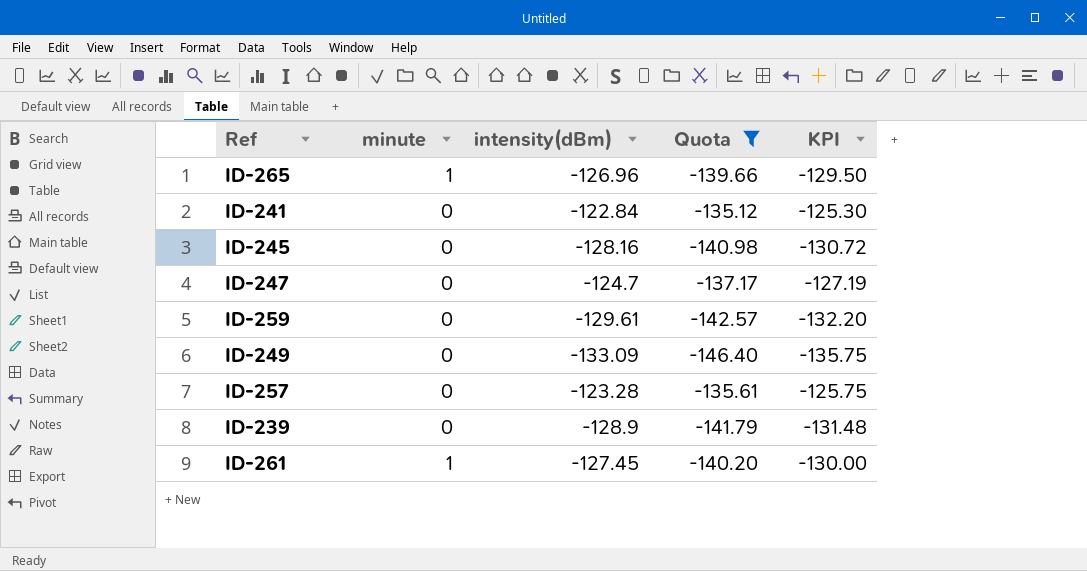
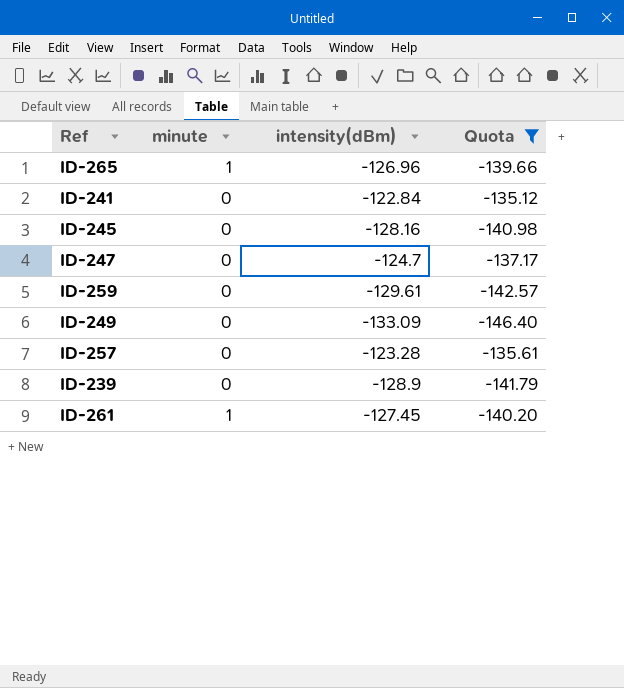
column KPI | formula: [intensity(dBm)] * 1.02 -> none

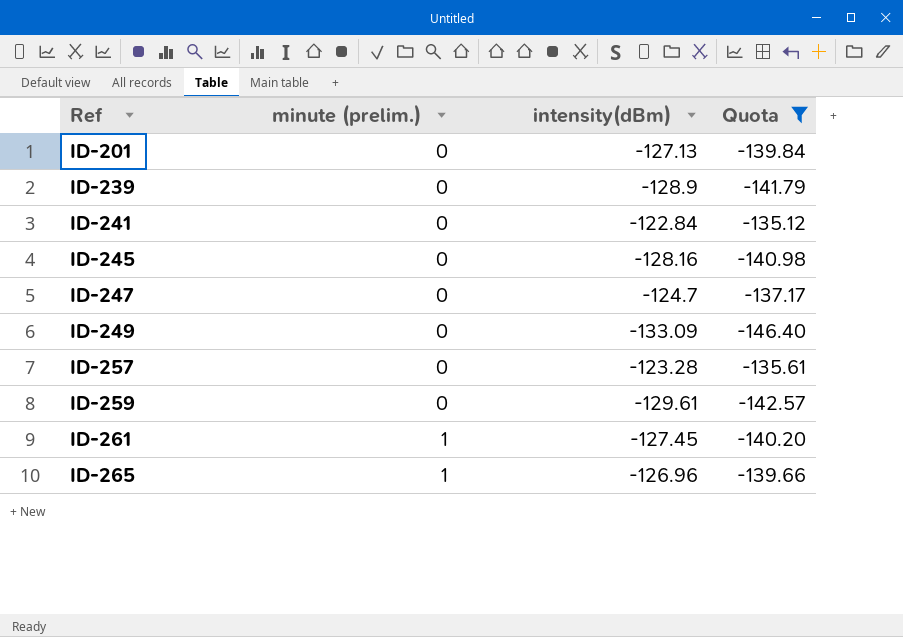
row order: none -> Ref ascending
column name: minute -> minute (prelim.)
row ID-201: none -> 0 | -127.13 | -139.84

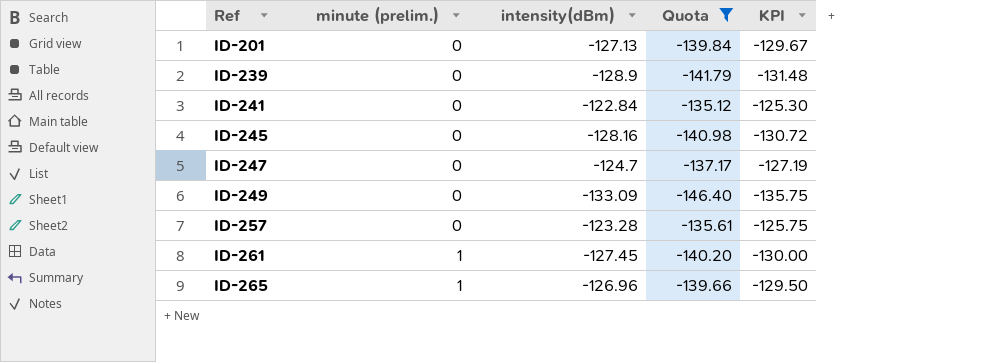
column KPI | formula: none -> [intensity(dBm)] * 1.02
row ID-259: 0 | -129.61 | -142.57 -> none

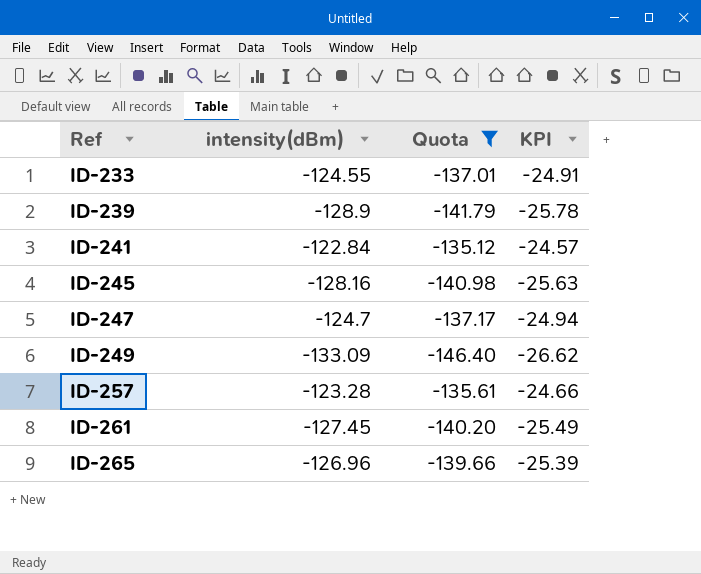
column minute (prelim.) | position: 2 -> none
column KPI | formula: [intensity(dBm)] * 1.02 -> [intensity(dBm)] * 0.2
row ID-201: 0 | -127.13 | -139.84 | -129.67 -> none
row ID-233: none -> -124.55 | -137.01 | -24.91

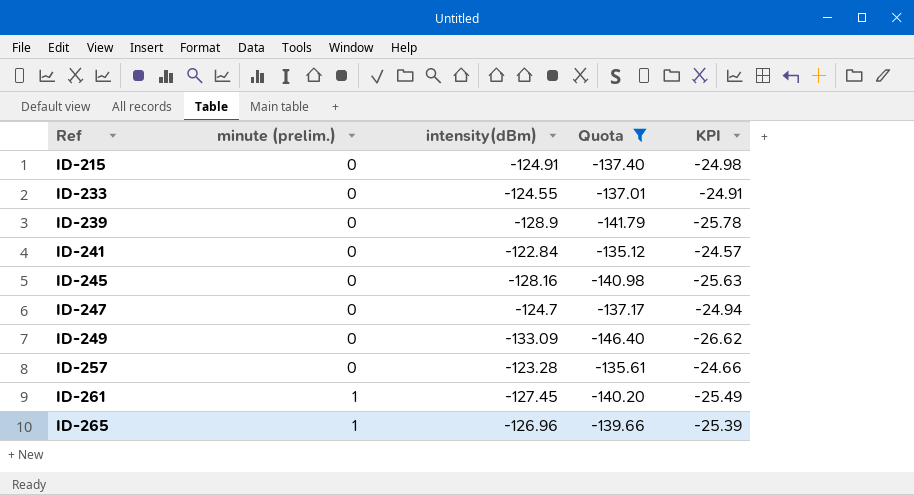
column minute (prelim.) | position: none -> 2
row ID-215: none -> 0 | -124.91 | -137.40 | -24.98

